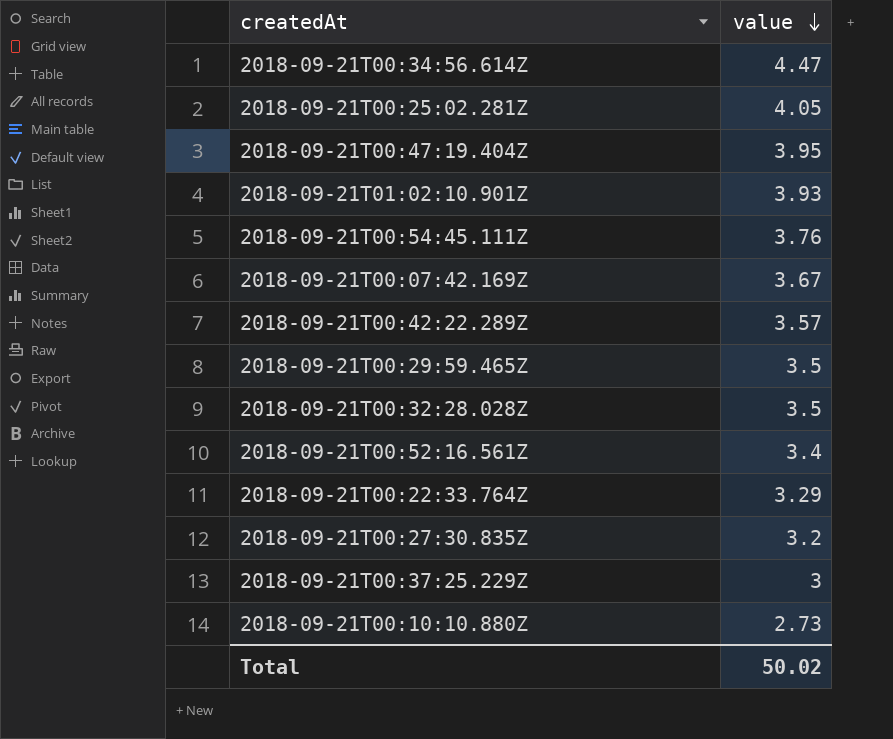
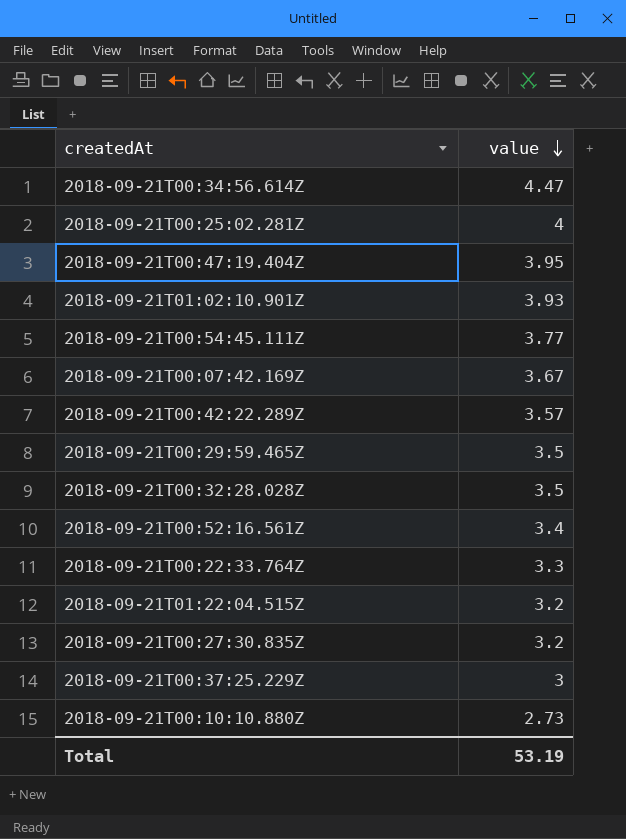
2018-09-21T00:25:02.281Z | value: 4.05 -> 4
2018-09-21T00:54:45.111Z | value: 3.76 -> 3.77
2018-09-21T00:22:33.764Z | value: 3.29 -> 3.3
row 2018-09-21T01:22:04.515Z: none -> 3.2
Total | value: 50.02 -> 53.19

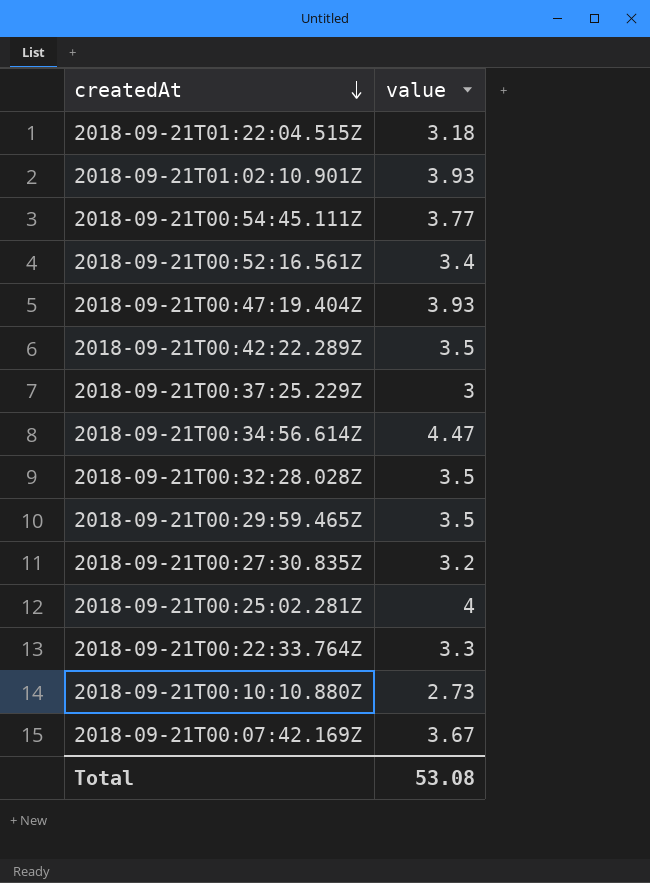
row order: value descending -> createdAt descending
2018-09-21T01:22:04.515Z | value: 3.2 -> 3.18
2018-09-21T00:47:19.404Z | value: 3.95 -> 3.93
2018-09-21T00:42:22.289Z | value: 3.57 -> 3.5
Total | value: 53.19 -> 53.08

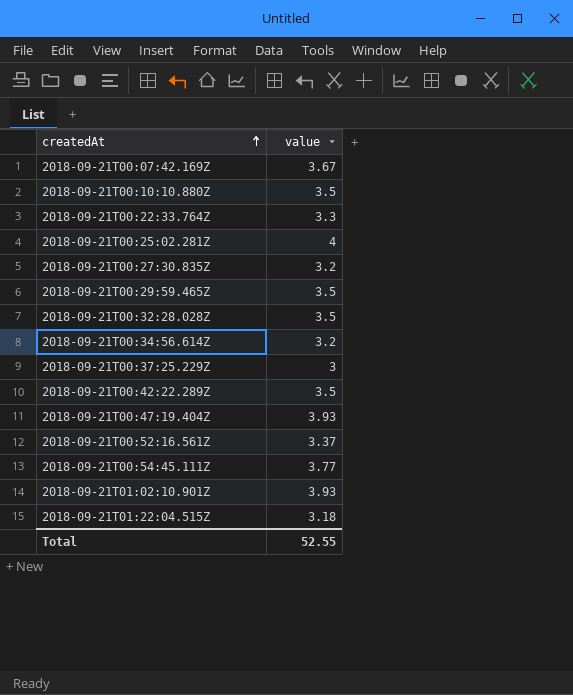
row order: createdAt descending -> createdAt ascending
2018-09-21T00:10:10.880Z | value: 2.73 -> 3.5
2018-09-21T00:34:56.614Z | value: 4.47 -> 3.2
2018-09-21T00:52:16.561Z | value: 3.4 -> 3.37
Total | value: 53.08 -> 52.55

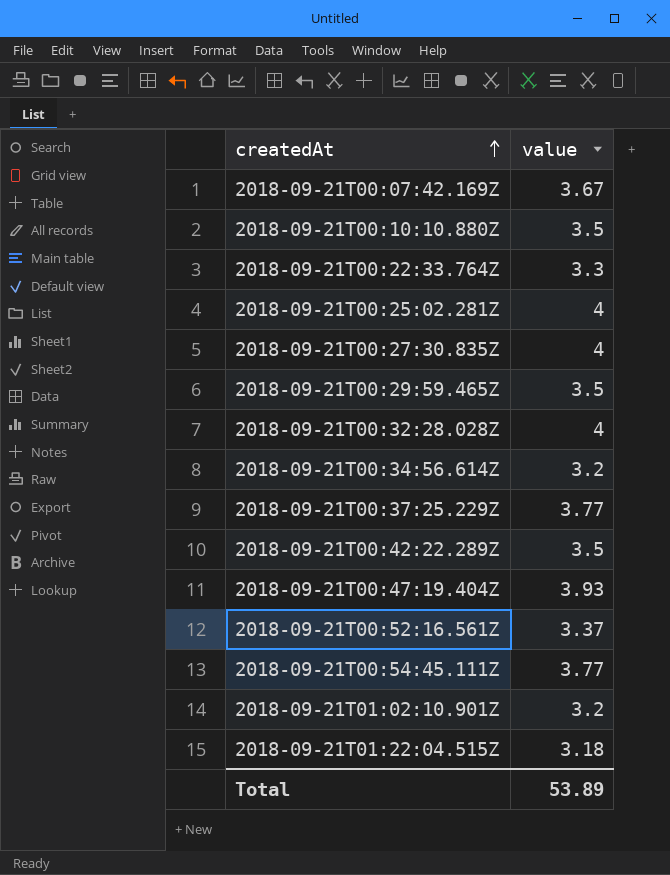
2018-09-21T00:27:30.835Z | value: 3.2 -> 4
2018-09-21T00:32:28.028Z | value: 3.5 -> 4
2018-09-21T00:37:25.229Z | value: 3 -> 3.77
2018-09-21T01:02:10.901Z | value: 3.93 -> 3.2
Total | value: 52.55 -> 53.89

